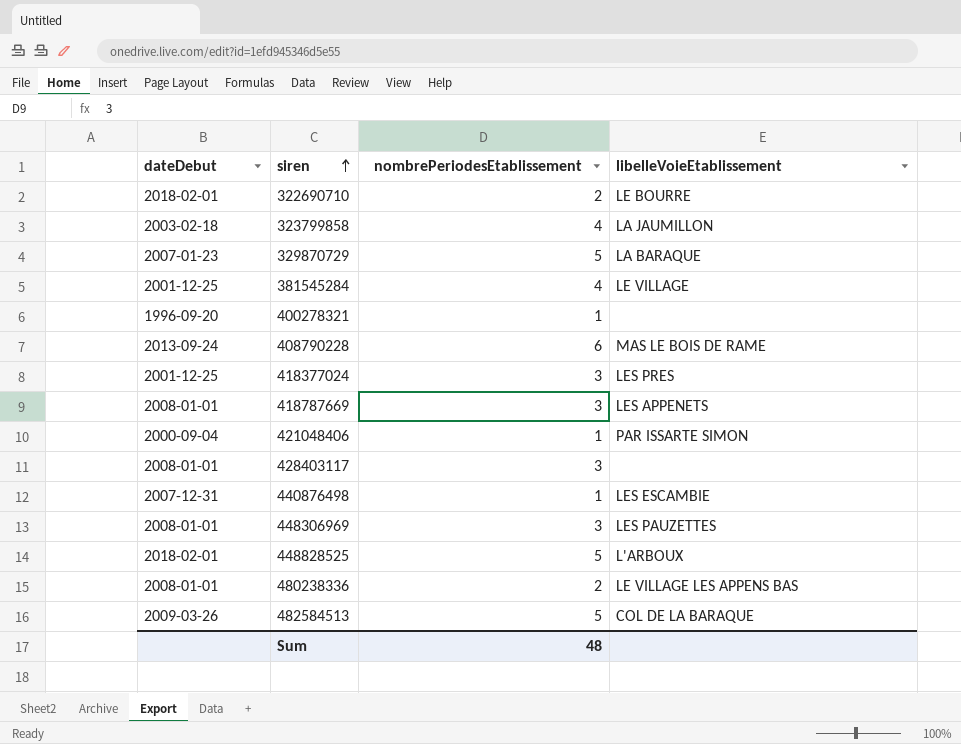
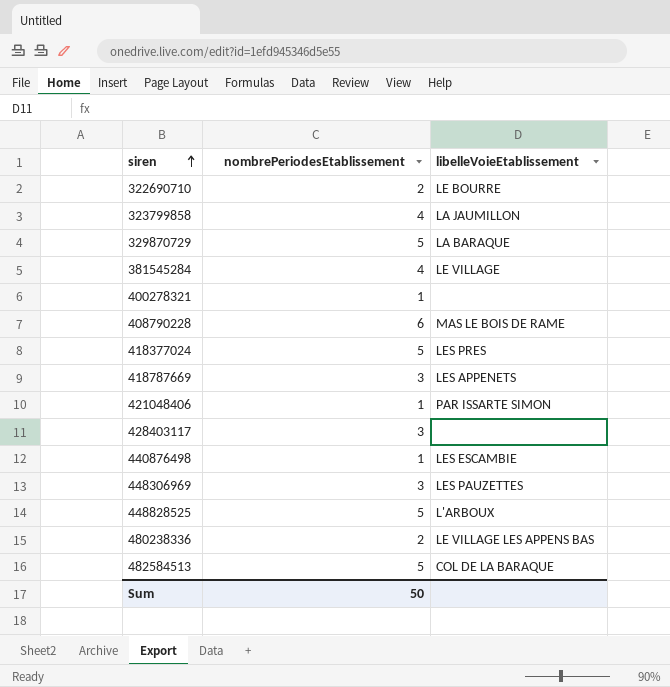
column dateDebut | position: 1 -> none
418377024 | nombrePeriodesEtablissement: 3 -> 5
Sum | nombrePeriodesEtablissement: 48 -> 50

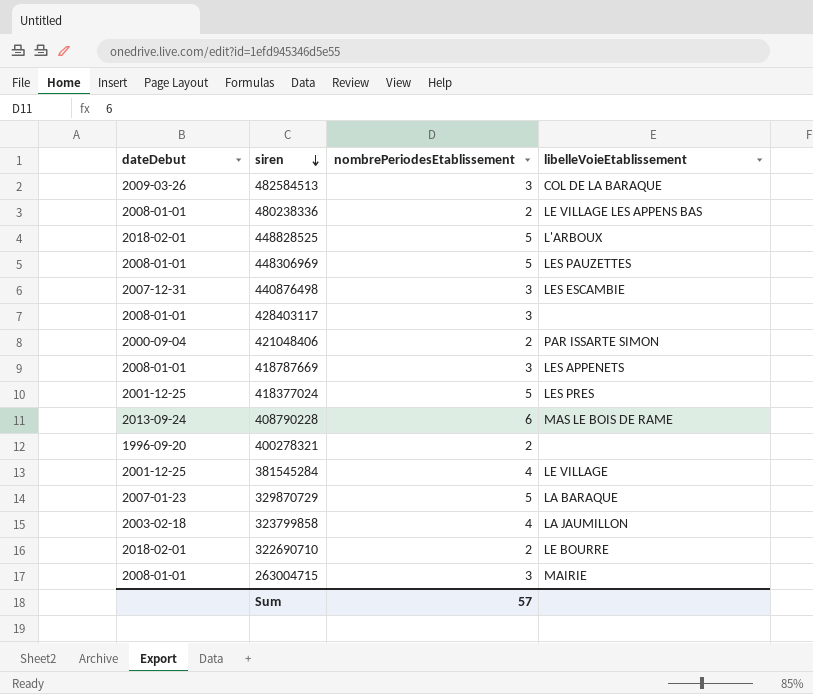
row order: siren ascending -> siren descending
column dateDebut | position: none -> 1
482584513 | nombrePeriodesEtablissement: 5 -> 3
448306969 | nombrePeriodesEtablissement: 3 -> 5
440876498 | nombrePeriodesEtablissement: 1 -> 3
421048406 | nombrePeriodesEtablissement: 1 -> 2
400278321 | nombrePeriodesEtablissement: 1 -> 2
row 263004715: none -> 2008-01-01 | 3 | MAIRIE
Sum | nombrePeriodesEtablissement: 50 -> 57

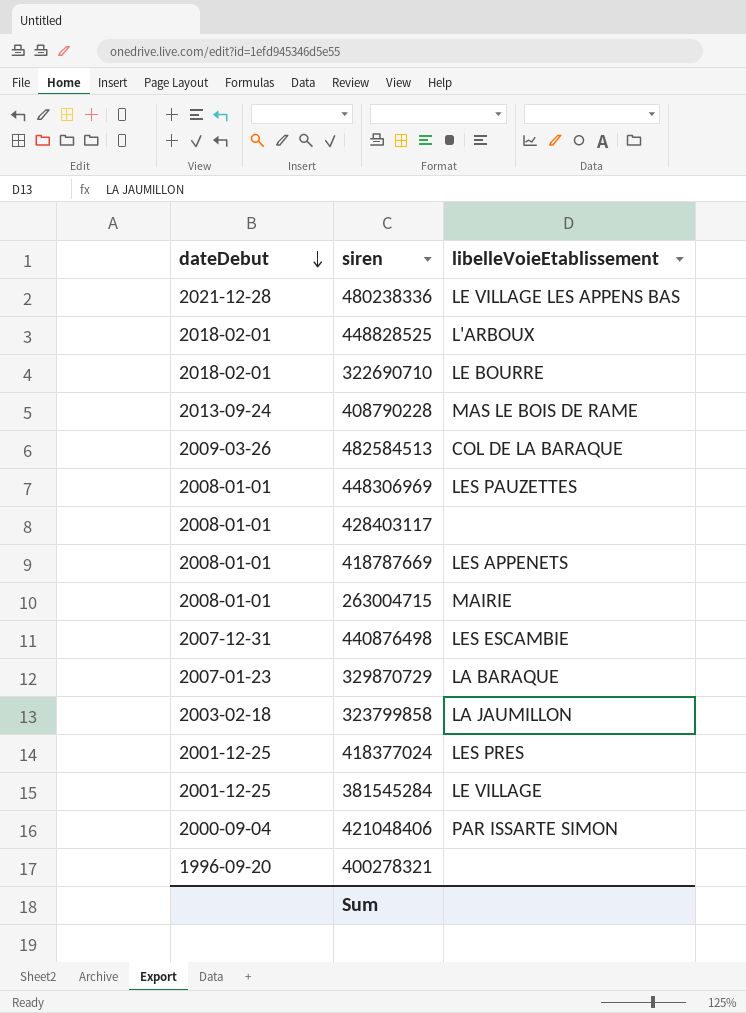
row order: siren descending -> dateDebut descending
column nombrePeriodesEtablissement | position: 3 -> none
480238336 | dateDebut: 2008-01-01 -> 2021-12-28

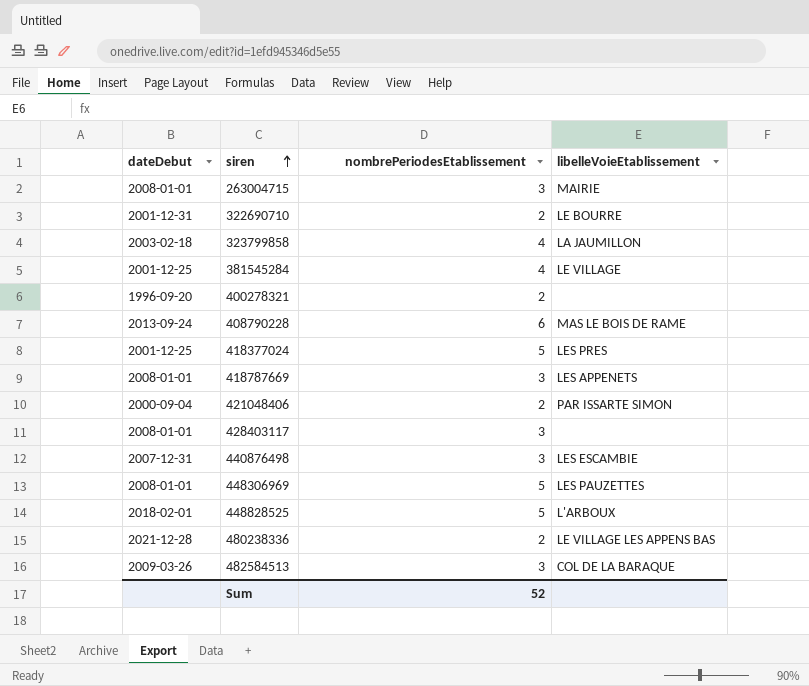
row order: dateDebut descending -> siren ascending
column nombrePeriodesEtablissement | position: none -> 3
row 329870729: 2007-01-23 | LA BARAQUE -> none
322690710 | dateDebut: 2018-02-01 -> 2001-12-31

